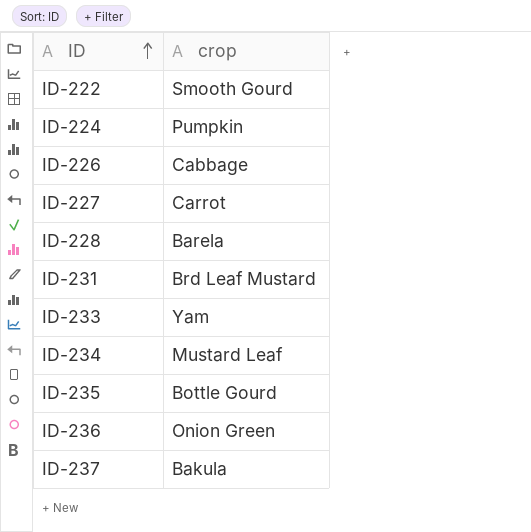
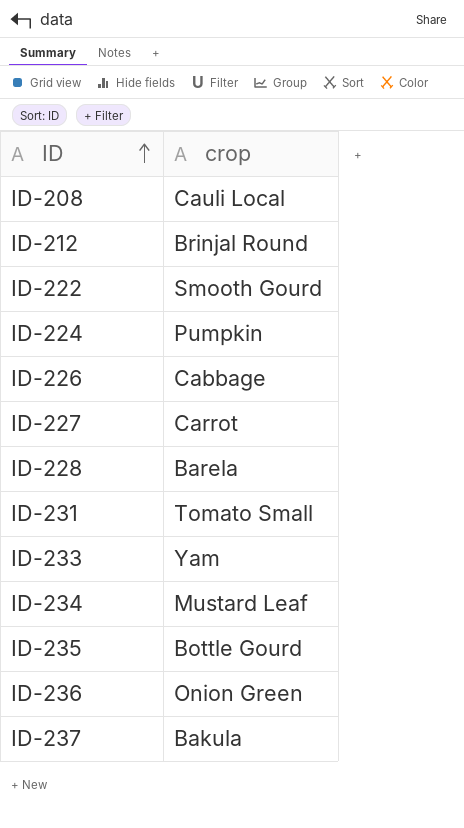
row ID-208: none -> Cauli Local
row ID-212: none -> Brinjal Round
ID-231 | crop: Brd Leaf Mustard -> Tomato Small

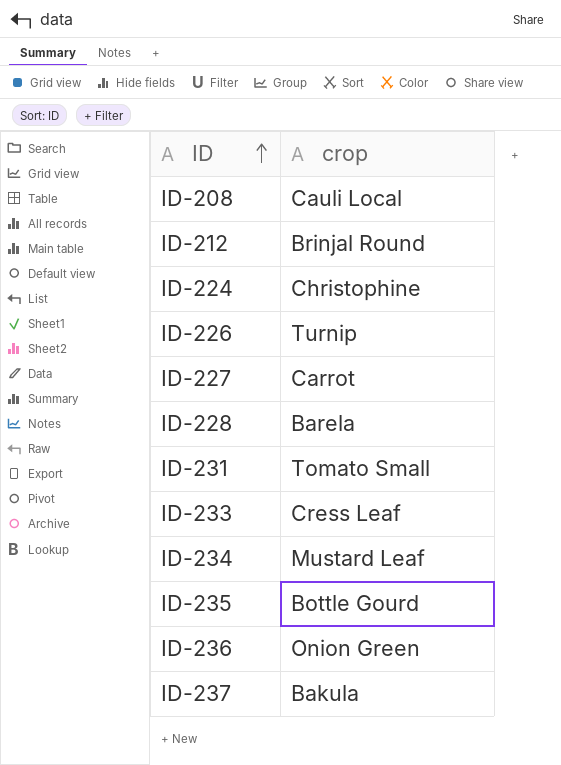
row ID-222: Smooth Gourd -> none
ID-224 | crop: Pumpkin -> Christophine
ID-226 | crop: Cabbage -> Turnip
ID-233 | crop: Yam -> Cress Leaf

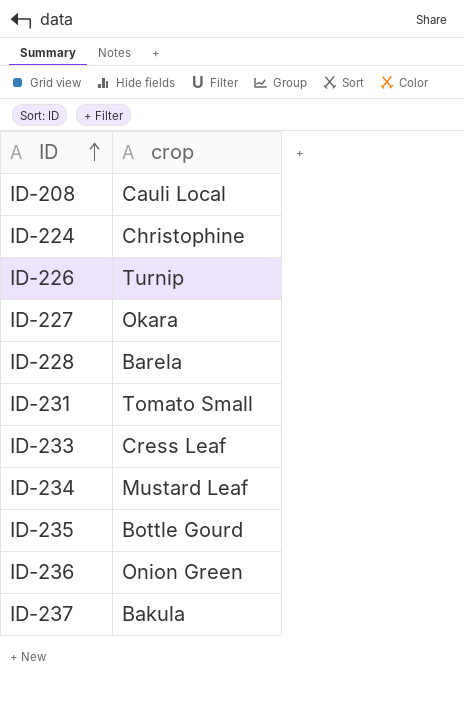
row ID-212: Brinjal Round -> none
ID-227 | crop: Carrot -> Okara

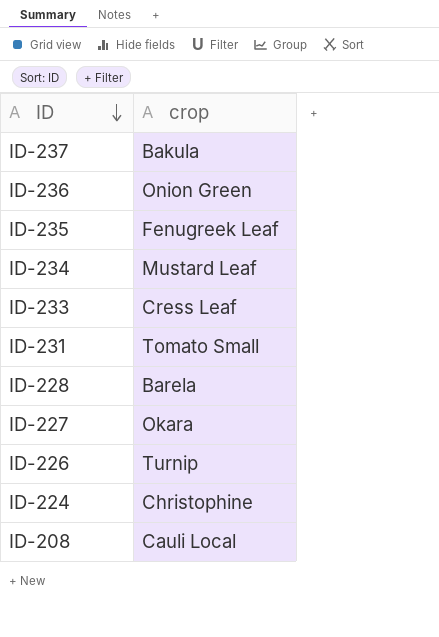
row order: ID ascending -> ID descending
ID-235 | crop: Bottle Gourd -> Fenugreek Leaf

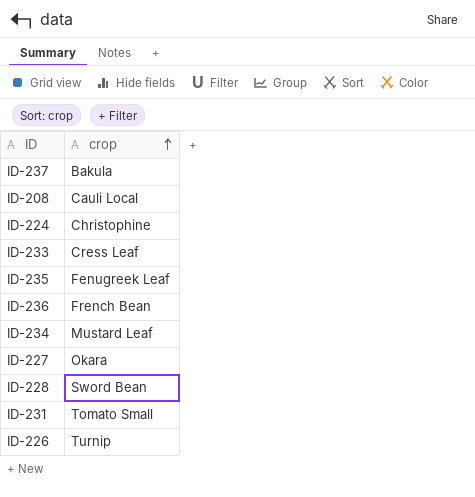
row order: ID descending -> crop ascending
ID-236 | crop: Onion Green -> French Bean
ID-228 | crop: Barela -> Sword Bean

